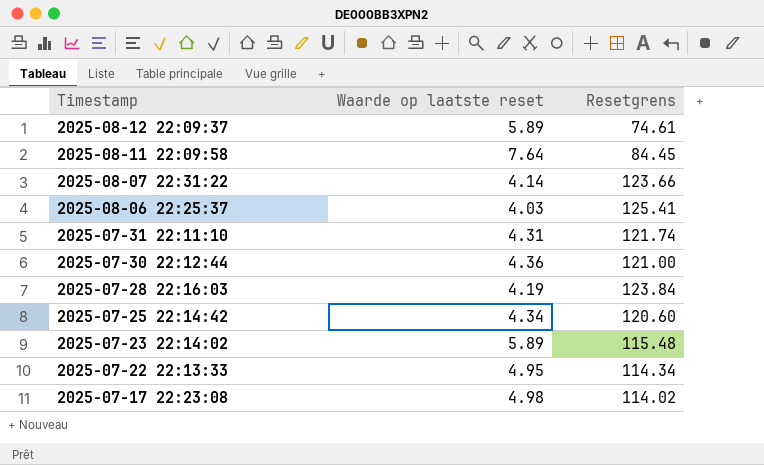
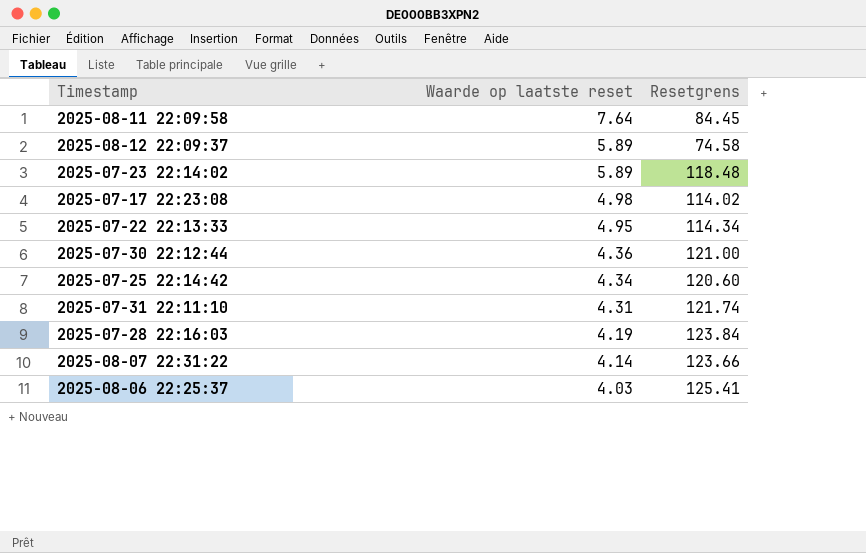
row order: Timestamp descending -> Waarde op laatste reset descending
2025-08-12 22:09:37 | Resetgrens: 74.61 -> 74.58
2025-07-23 22:14:02 | Resetgrens: 115.48 -> 118.48

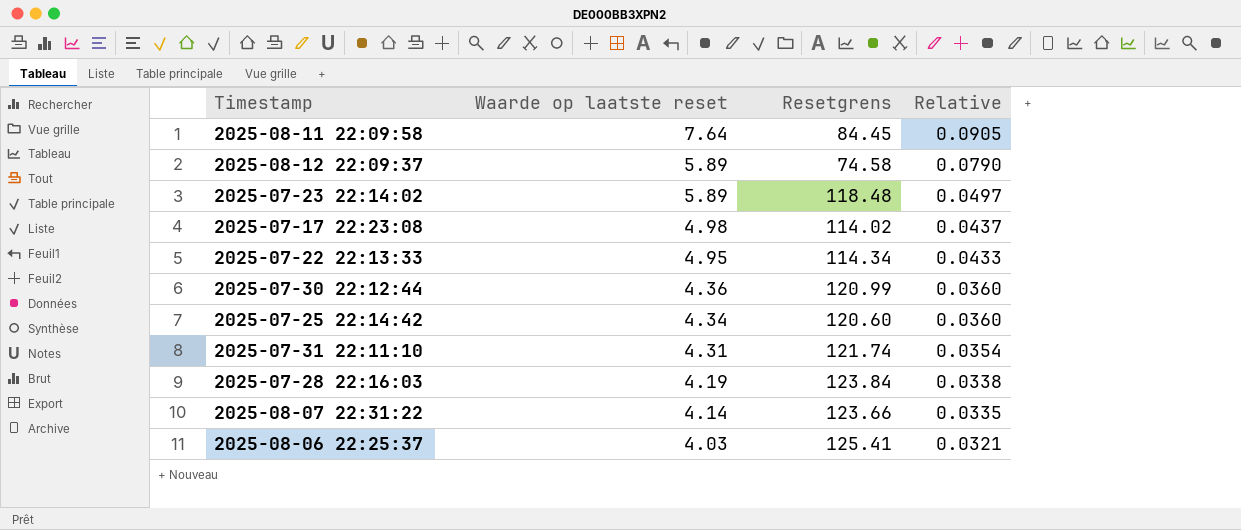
column Relative | formula: none -> [Waarde op laatste reset] / [Resetgrens]
2025-07-30 22:12:44 | Resetgrens: 121.00 -> 120.99

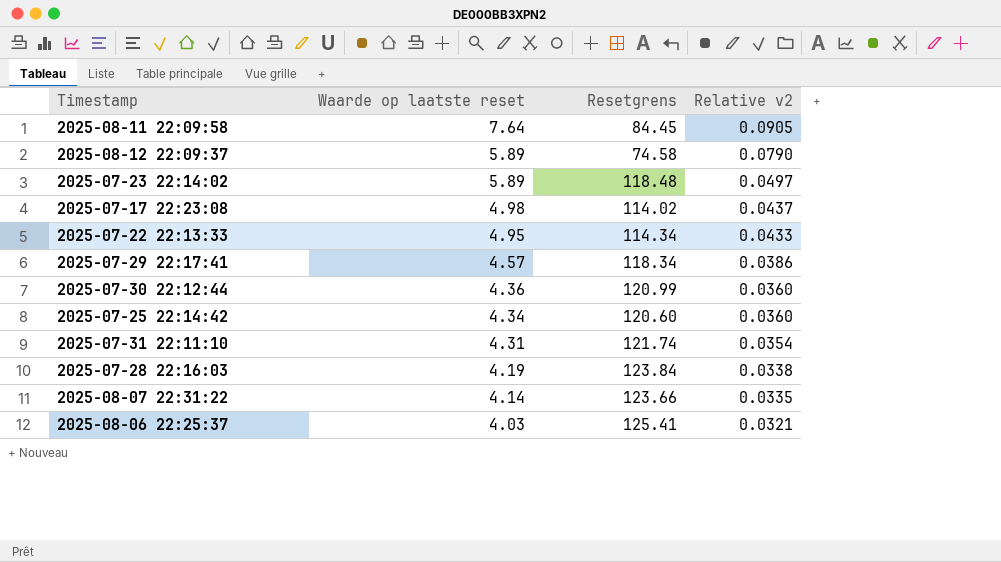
column name: Relative -> Relative v2
row 2025-07-29 22:17:41: none -> 4.57 | 118.34 | 0.0386

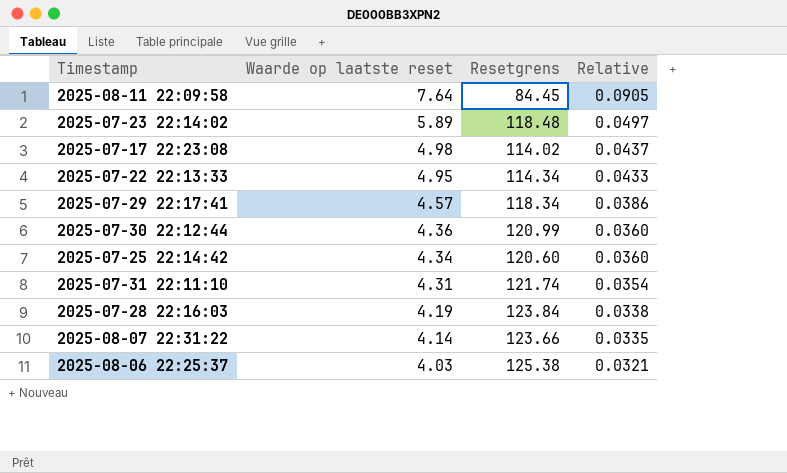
column name: Relative v2 -> Relative
row 2025-08-12 22:09:37: 5.89 | 74.58 | 0.0790 -> none
2025-08-06 22:25:37 | Resetgrens: 125.41 -> 125.38

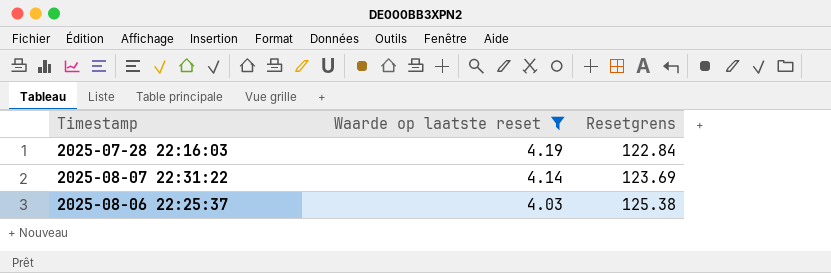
filter: none -> Waarde op laatste reset <= 4.19
column Relative | formula: [Waarde op laatste reset] / [Resetgrens] -> none
2025-07-28 22:16:03 | Resetgrens: 123.84 -> 122.84
2025-08-07 22:31:22 | Resetgrens: 123.66 -> 123.69

